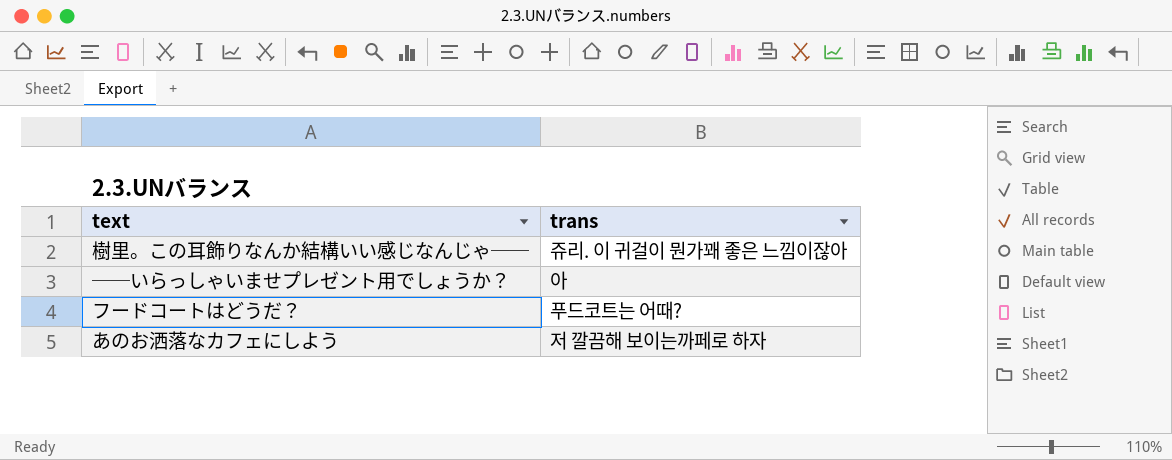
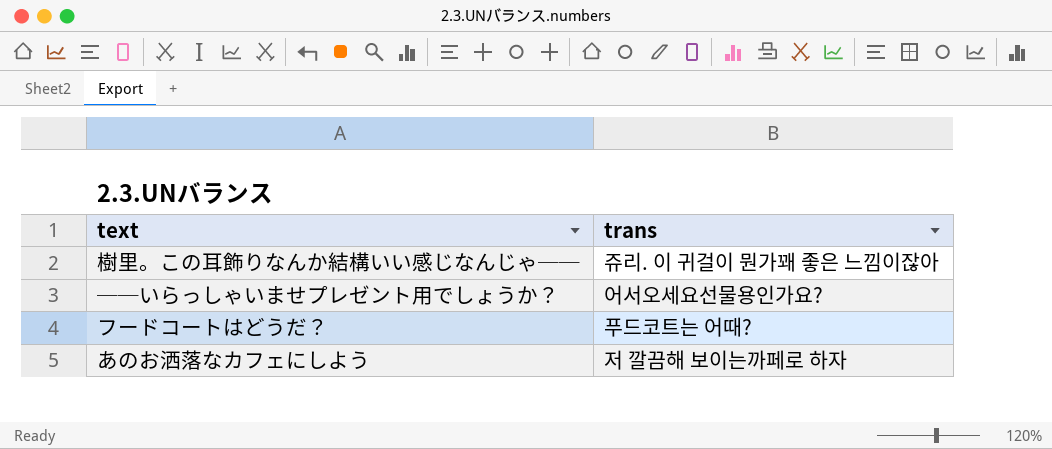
──いらっしゃいませプレゼント用でしょうか？ | trans: 아 -> 어서오세요선물용인가요?

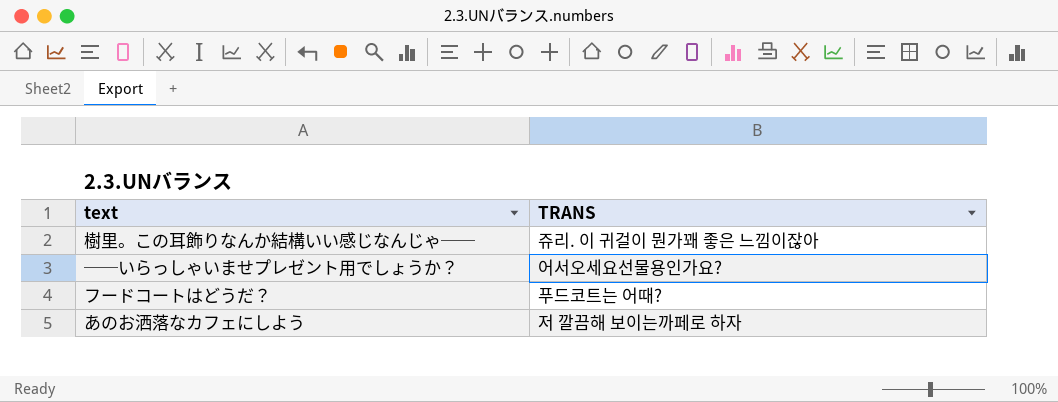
column name: trans -> TRANS

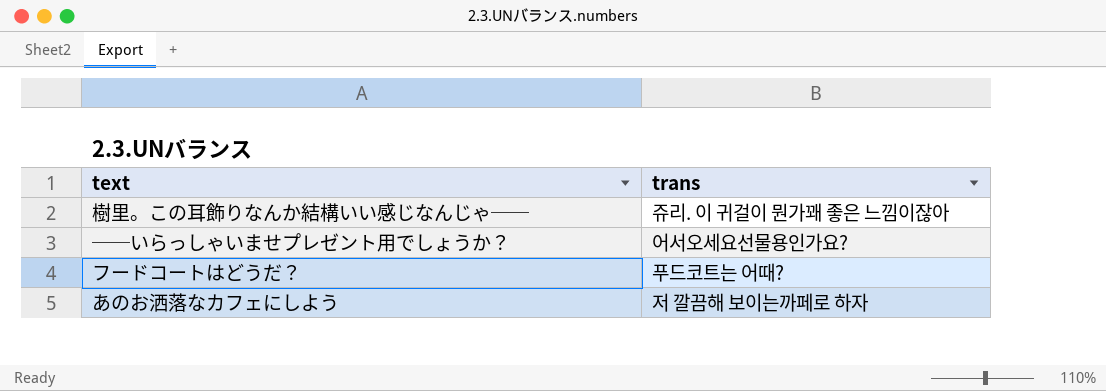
column name: TRANS -> trans

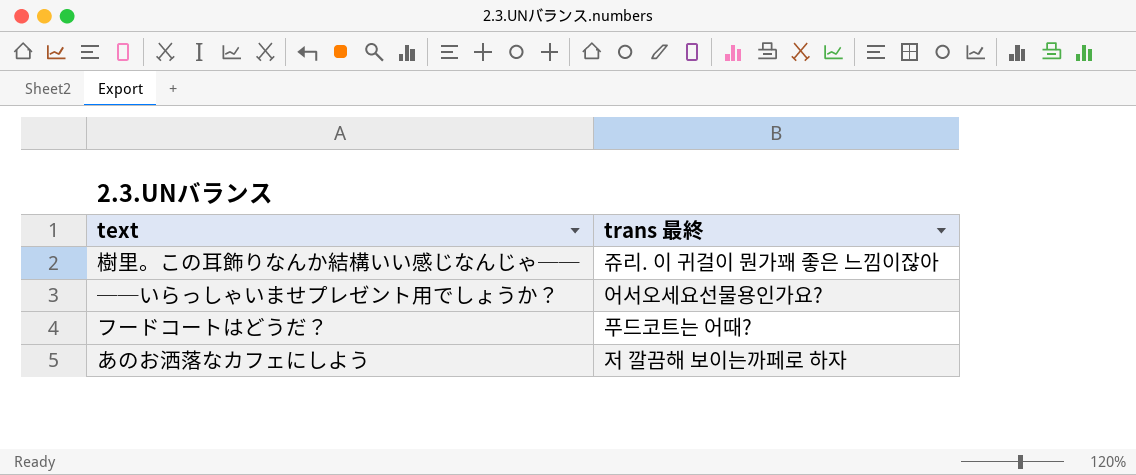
column name: trans -> trans 最終

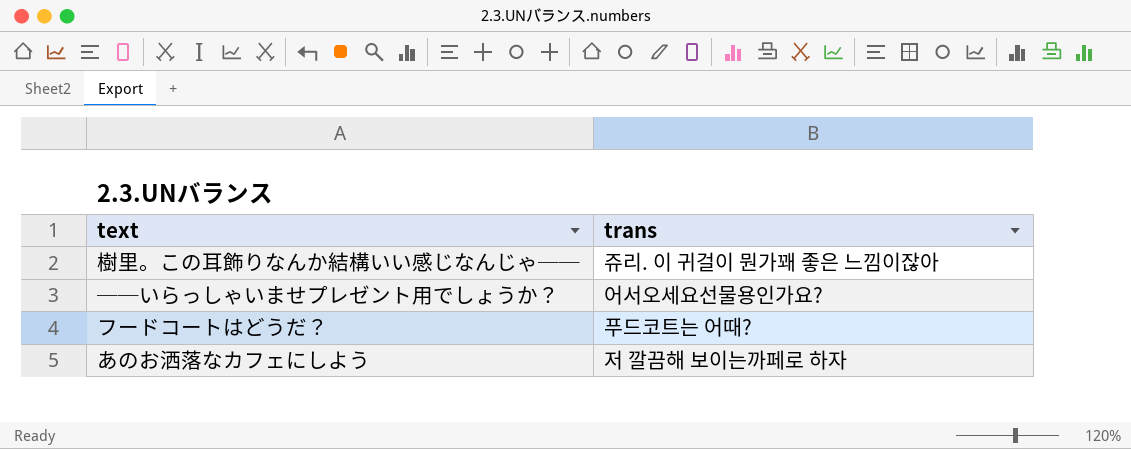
column name: trans 最終 -> trans

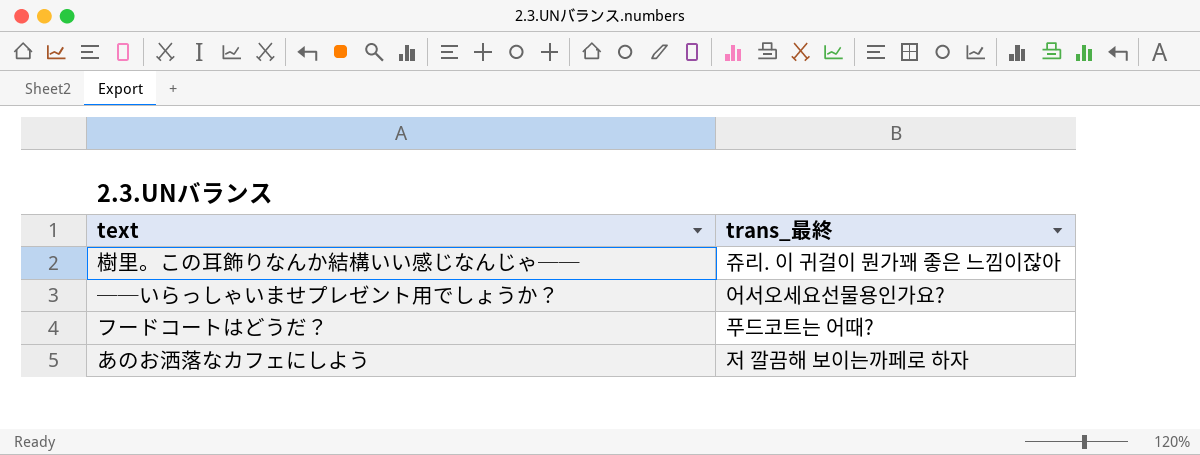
column name: trans -> trans_最終

